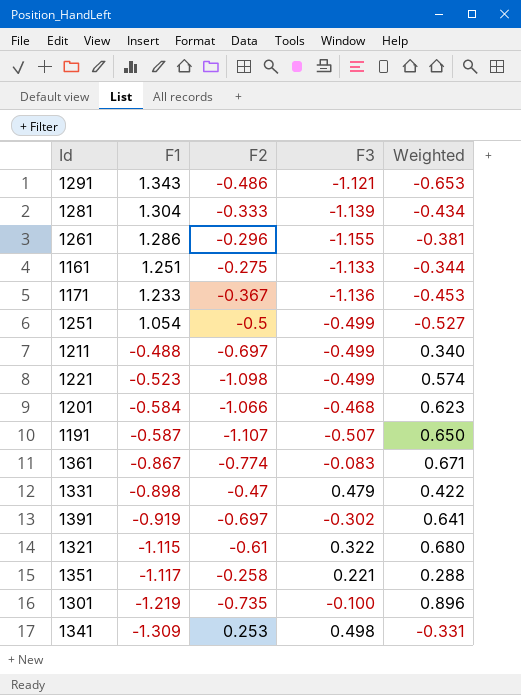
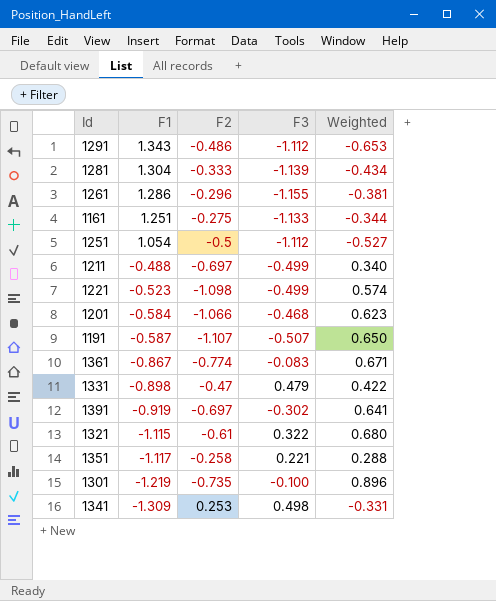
row 1171: 1.233 | -0.367 | -1.136 | -0.453 -> none
1291 | F3: -1.121 -> -1.112
1251 | F3: -0.499 -> -1.112

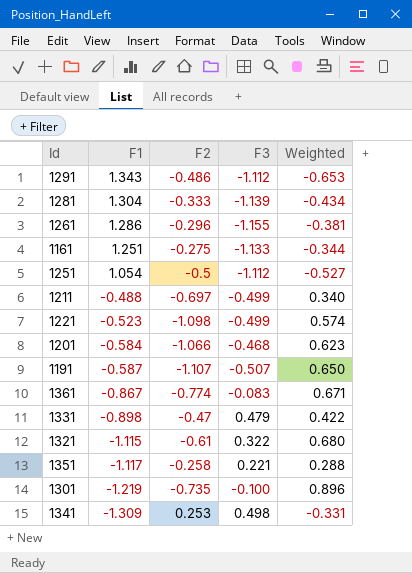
row 1391: -0.919 | -0.697 | -0.302 | 0.641 -> none

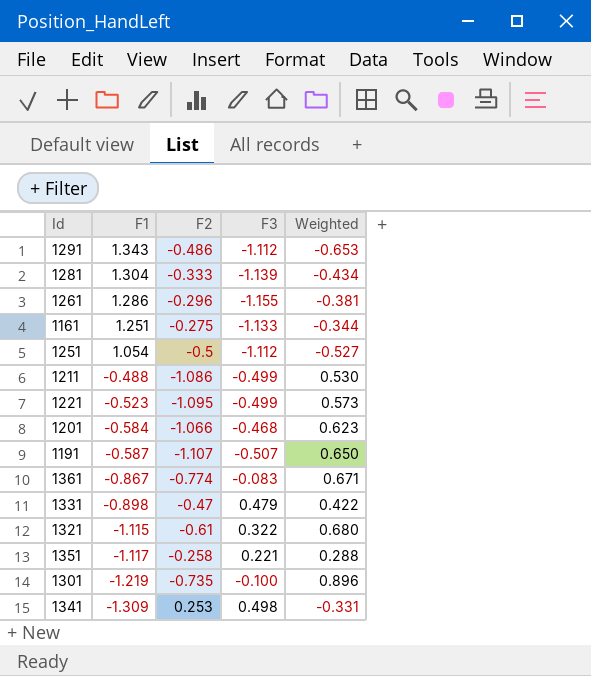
1211 | F2: -0.697 -> -1.086
1211 | Weighted: 0.340 -> 0.530
1221 | F2: -1.098 -> -1.095
1221 | Weighted: 0.574 -> 0.573

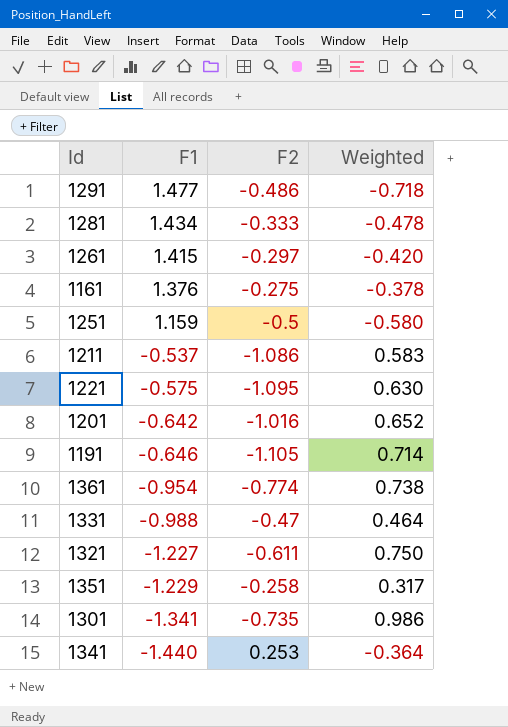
column F3 | position: 4 -> none
1291 | F1: 1.343 -> 1.477
1291 | Weighted: -0.653 -> -0.718
1281 | F1: 1.304 -> 1.434
1281 | Weighted: -0.434 -> -0.478
1261 | F1: 1.286 -> 1.415
1261 | F2: -0.296 -> -0.297
1261 | Weighted: -0.381 -> -0.420
1161 | F1: 1.251 -> 1.376
1161 | Weighted: -0.344 -> -0.378
1251 | F1: 1.054 -> 1.159
1251 | Weighted: -0.527 -> -0.580
1211 | F1: -0.488 -> -0.537
1211 | Weighted: 0.530 -> 0.583
1221 | F1: -0.523 -> -0.575
1221 | Weighted: 0.573 -> 0.630
1201 | F1: -0.584 -> -0.642
1201 | F2: -1.066 -> -1.016
1201 | Weighted: 0.623 -> 0.652
1191 | F1: -0.587 -> -0.646
1191 | F2: -1.107 -> -1.105
1191 | Weighted: 0.650 -> 0.714
1361 | F1: -0.867 -> -0.954
1361 | Weighted: 0.671 -> 0.738
1331 | F1: -0.898 -> -0.988
1331 | Weighted: 0.422 -> 0.464
1321 | F1: -1.115 -> -1.227
1321 | F2: -0.61 -> -0.611
1321 | Weighted: 0.680 -> 0.750
1351 | F1: -1.117 -> -1.229
1351 | Weighted: 0.288 -> 0.317
1301 | F1: -1.219 -> -1.341
1301 | Weighted: 0.896 -> 0.986
1341 | F1: -1.309 -> -1.440
1341 | Weighted: -0.331 -> -0.364

